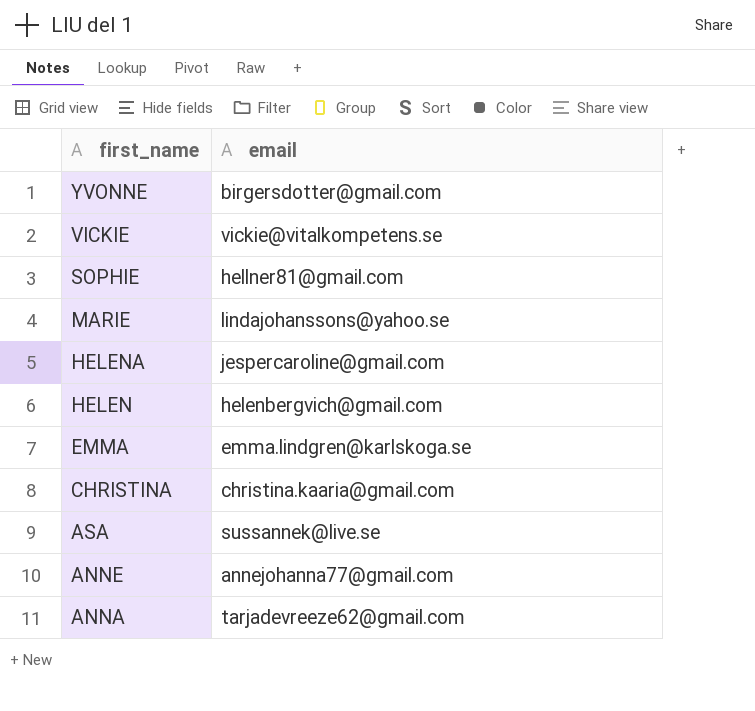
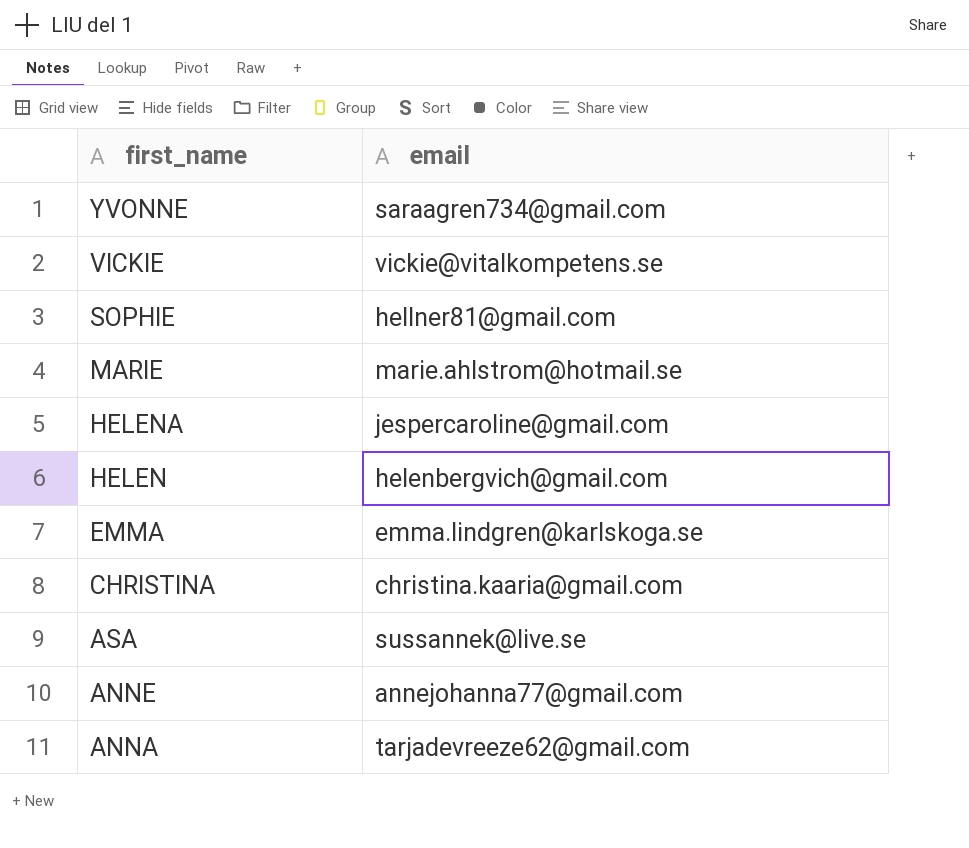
YVONNE | email: birgersdotter@gmail.com -> saraagren734@gmail.com
MARIE | email: lindajohanssons@yahoo.se -> marie.ahlstrom@hotmail.se

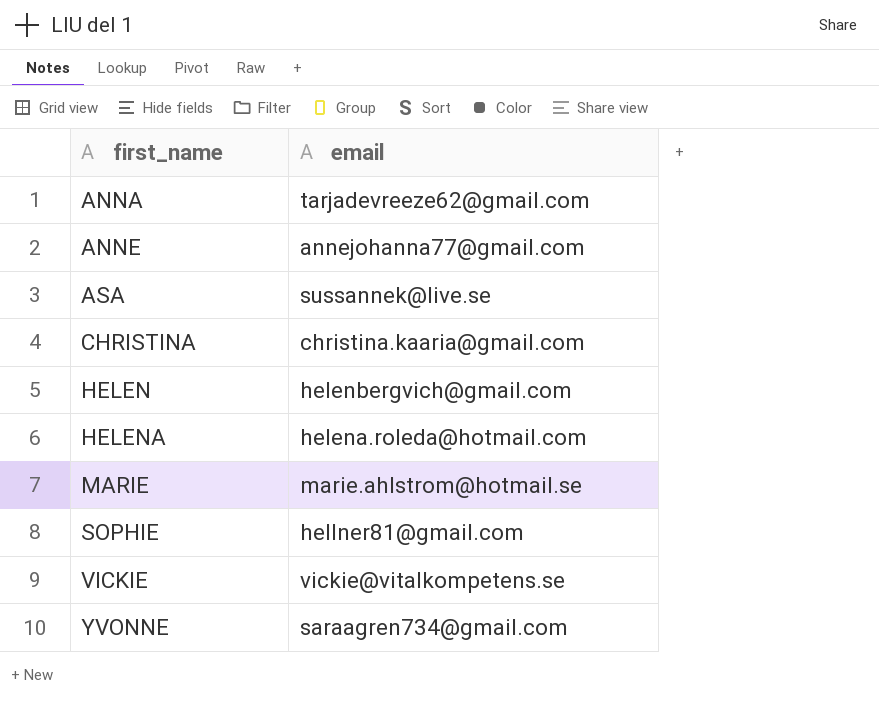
row order: first_name descending -> first_name ascending
row EMMA: emma.lindgren@karlskoga.se -> none
HELENA | email: jespercaroline@gmail.com -> helena.roleda@hotmail.com

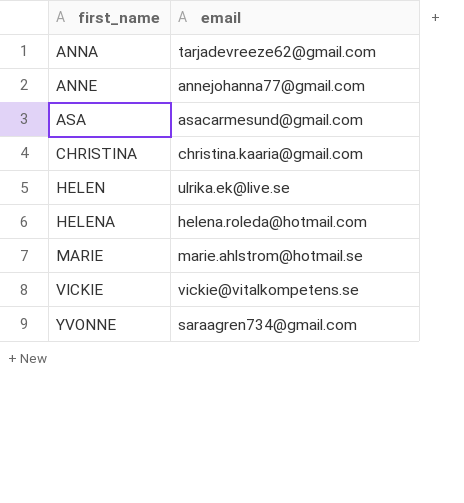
row SOPHIE: hellner81@gmail.com -> none
ASA | email: sussannek@live.se -> asacarmesund@gmail.com
HELEN | email: helenbergvich@gmail.com -> ulrika.ek@live.se

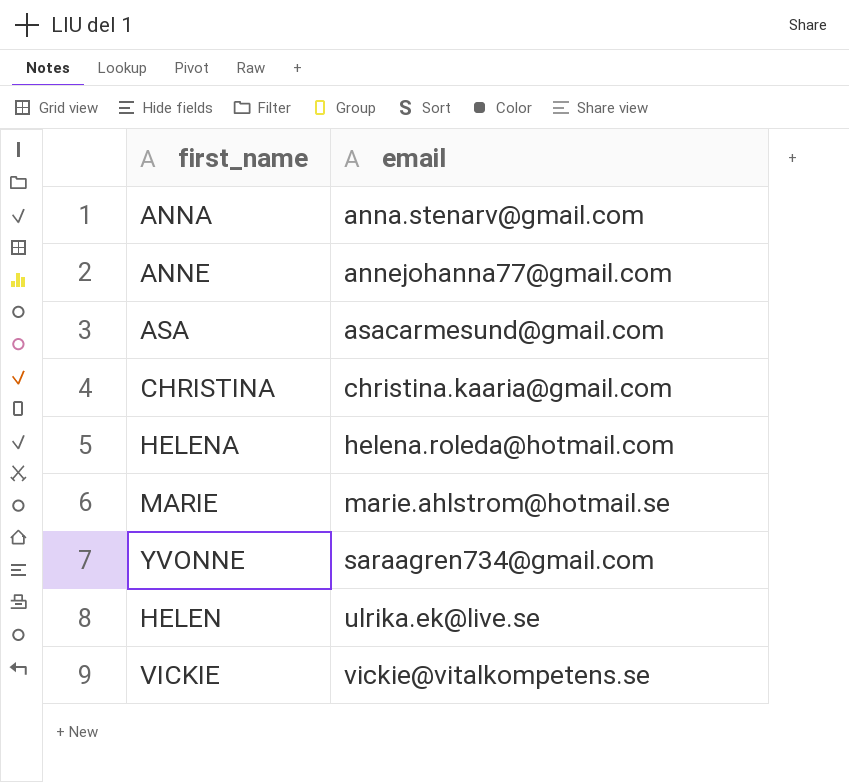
row order: first_name ascending -> email ascending
ANNA | email: tarjadevreeze62@gmail.com -> anna.stenarv@gmail.com

